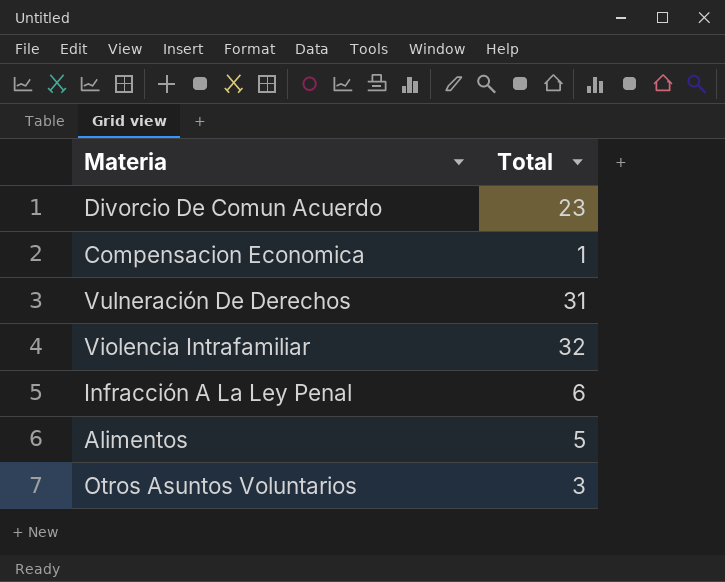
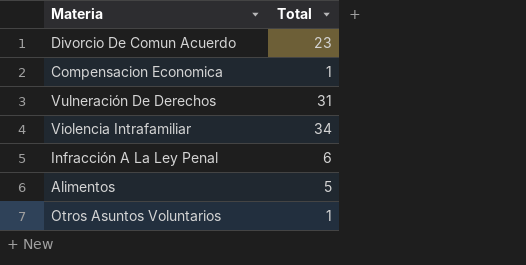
Violencia Intrafamiliar | Total: 32 -> 34
Otros Asuntos Voluntarios | Total: 3 -> 1

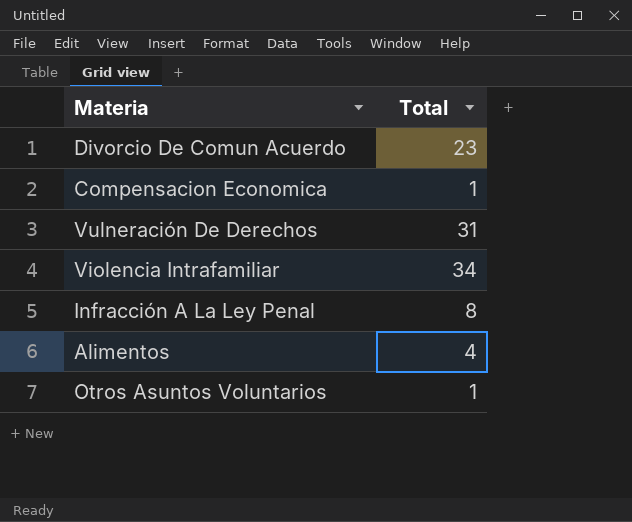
Infracción A La Ley Penal | Total: 6 -> 8
Alimentos | Total: 5 -> 4

